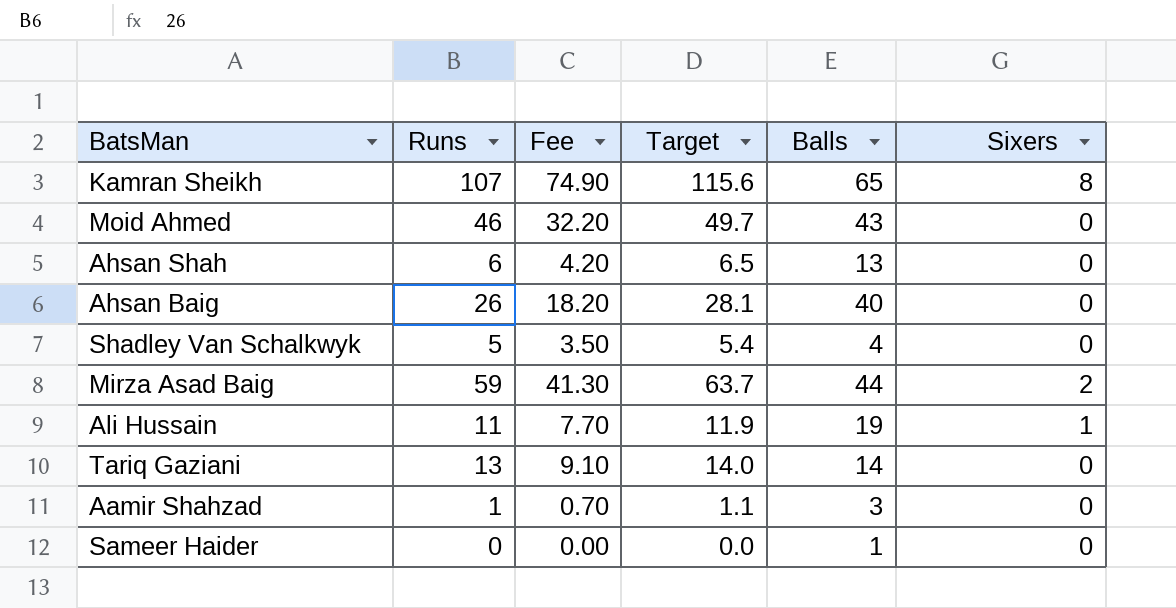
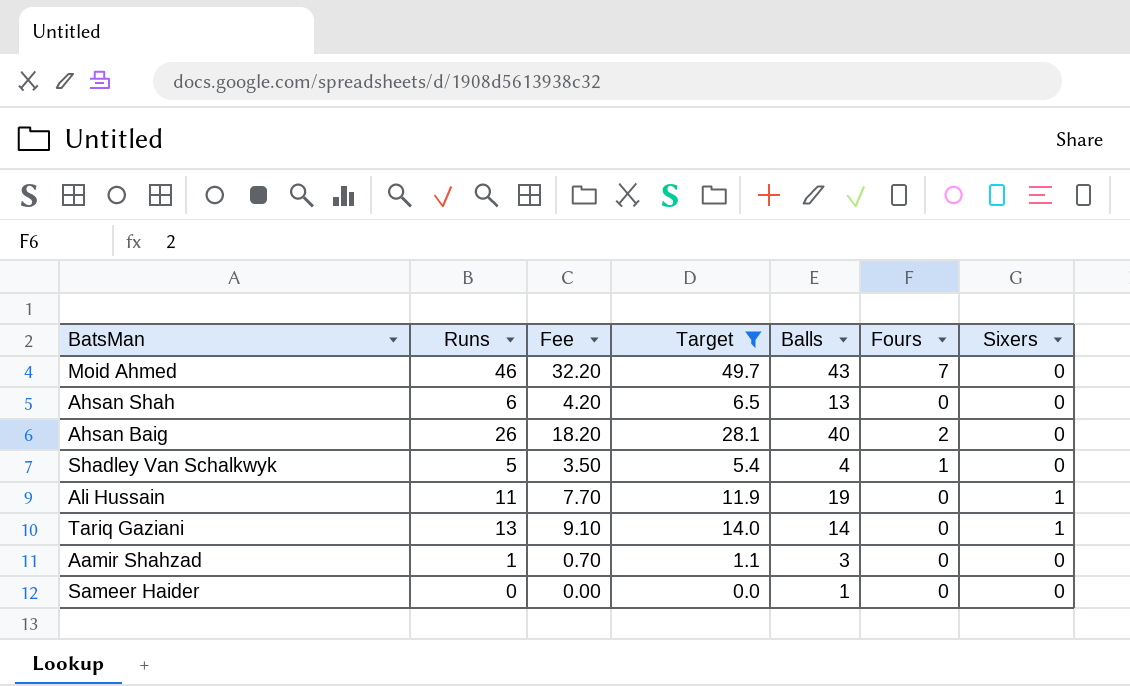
filter: none -> Target <= 49.7
column Fours | position: none -> 6
Tariq Gaziani | Sixers: 0 -> 1

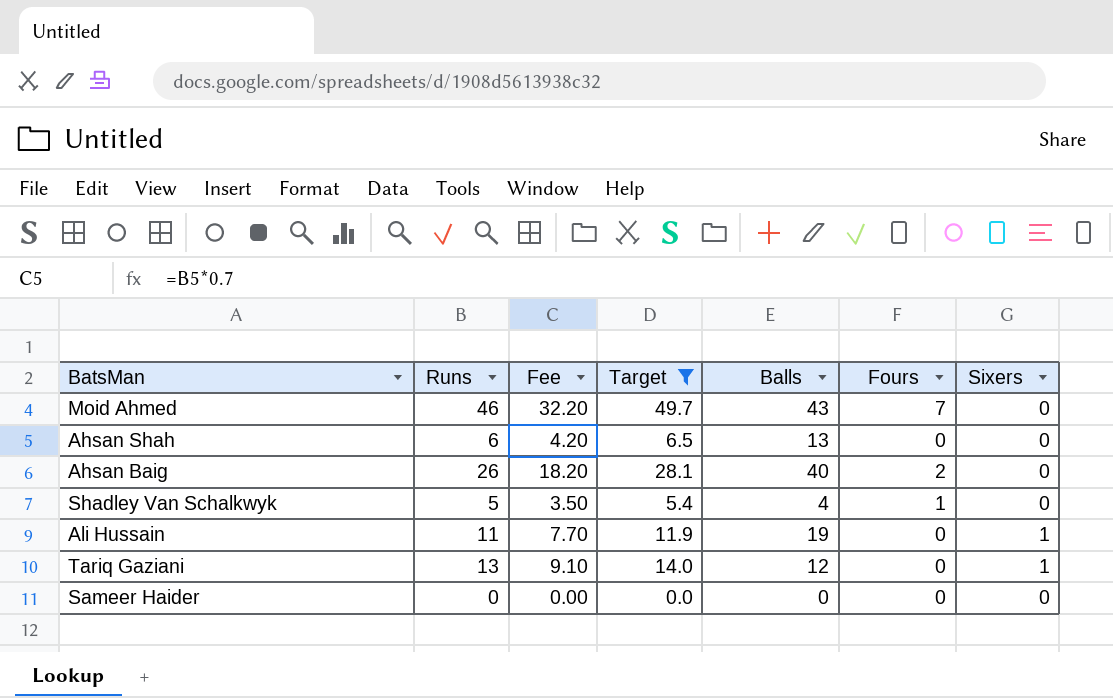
row Aamir Shahzad: 1 | 0.70 | 1.1 | 3 | 0 | 0 -> none
Tariq Gaziani | Balls: 14 -> 12
Sameer Haider | Balls: 1 -> 0

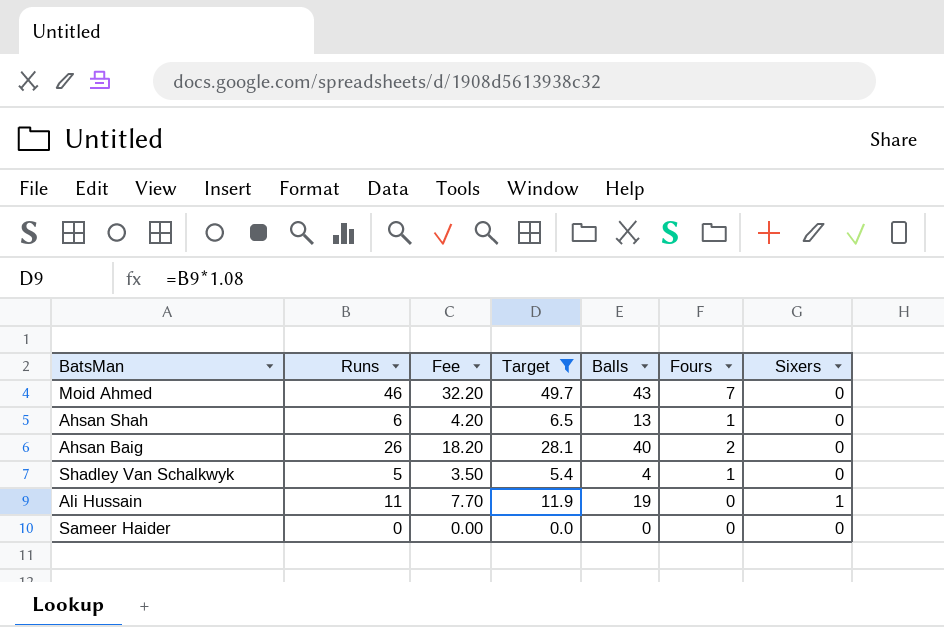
row Tariq Gaziani: 13 | 9.10 | 14.0 | 12 | 0 | 1 -> none
Ahsan Shah | Fours: 0 -> 1

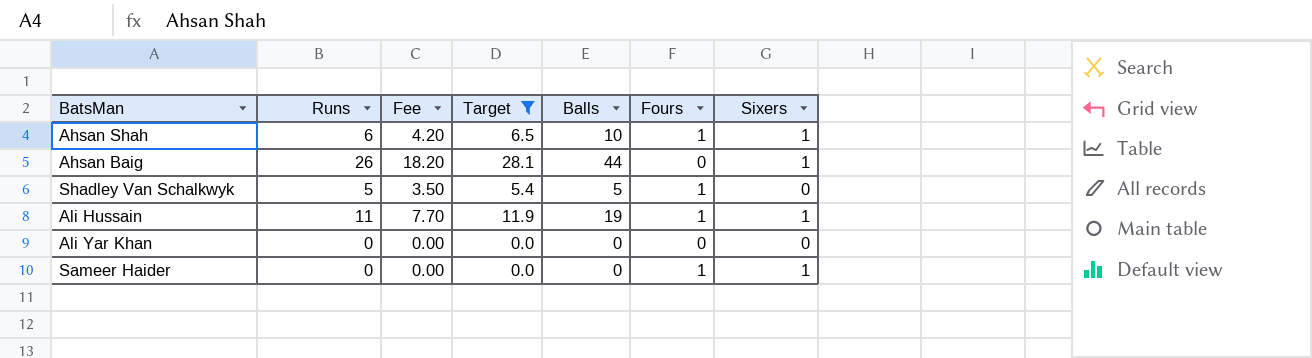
row Moid Ahmed: 46 | 32.20 | 49.7 | 43 | 7 | 0 -> none
Ahsan Shah | Balls: 13 -> 10
Ahsan Shah | Sixers: 0 -> 1
Ahsan Baig | Balls: 40 -> 44
Ahsan Baig | Fours: 2 -> 0
Ahsan Baig | Sixers: 0 -> 1
Shadley Van Schalkwyk | Balls: 4 -> 5
Ali Hussain | Fours: 0 -> 1
row Ali Yar Khan: none -> 0 | 0.00 | 0.0 | 0 | 0 | 0
Sameer Haider | Fours: 0 -> 1
Sameer Haider | Sixers: 0 -> 1

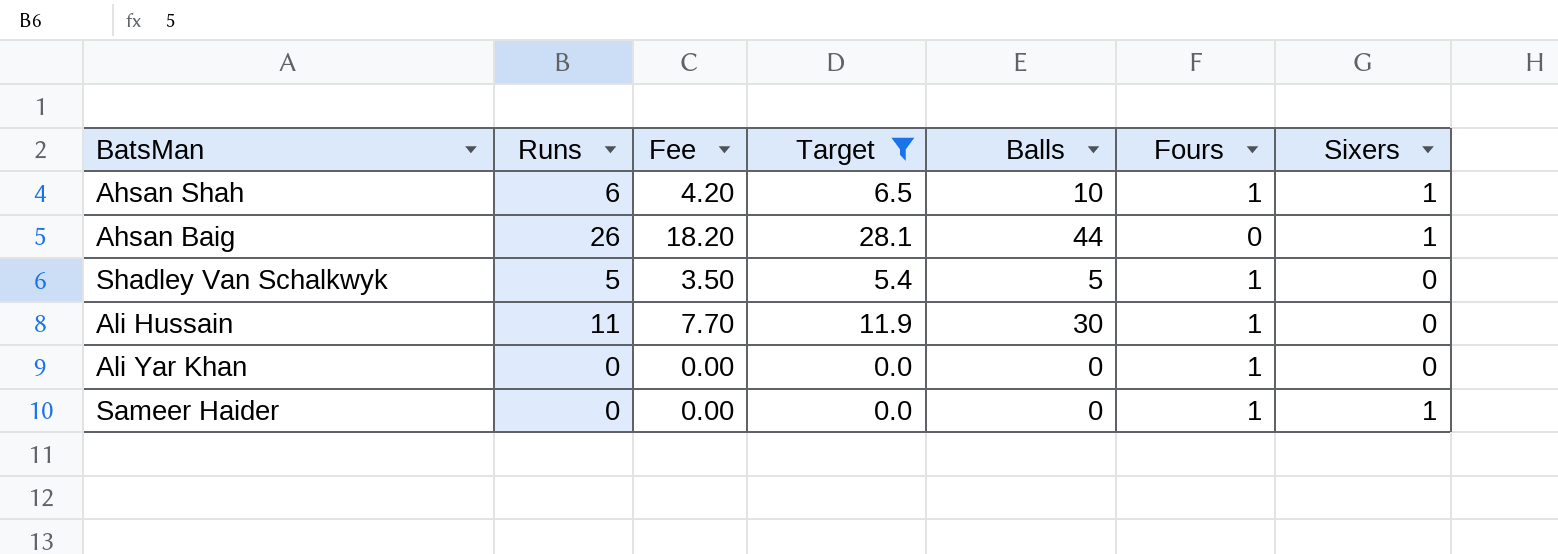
Ali Hussain | Balls: 19 -> 30
Ali Hussain | Sixers: 1 -> 0
Ali Yar Khan | Fours: 0 -> 1

